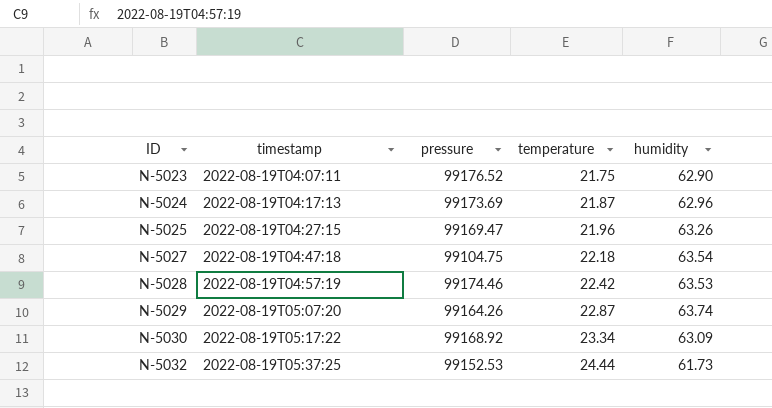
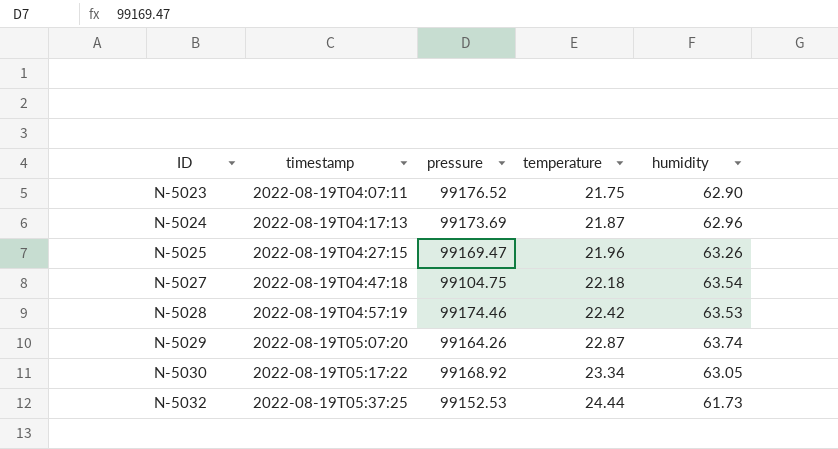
N-5030 | humidity: 63.09 -> 63.05

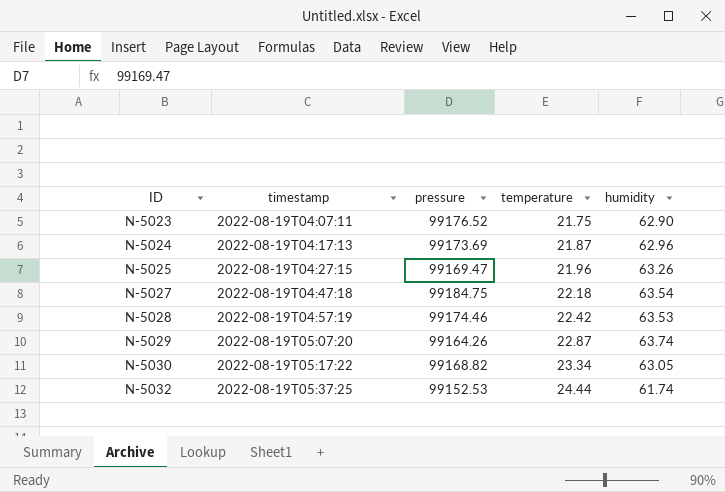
N-5027 | pressure: 99104.75 -> 99184.75
N-5030 | pressure: 99168.92 -> 99168.82
N-5032 | humidity: 61.73 -> 61.74

